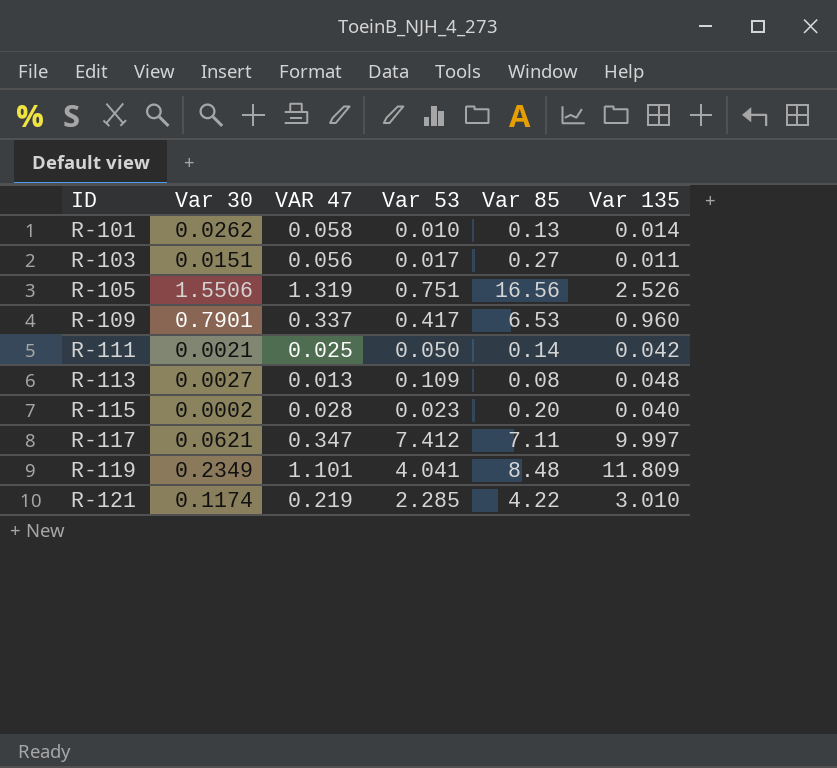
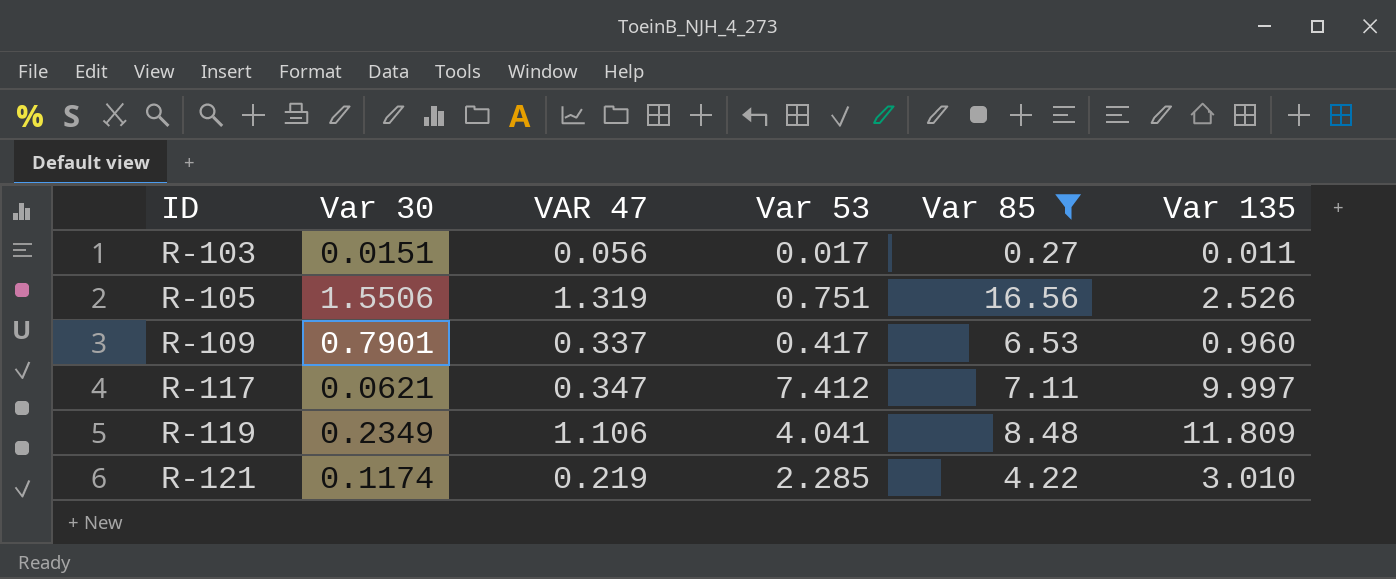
filter: none -> Var 85 >= 0.27
R-119 | VAR 47: 1.101 -> 1.106

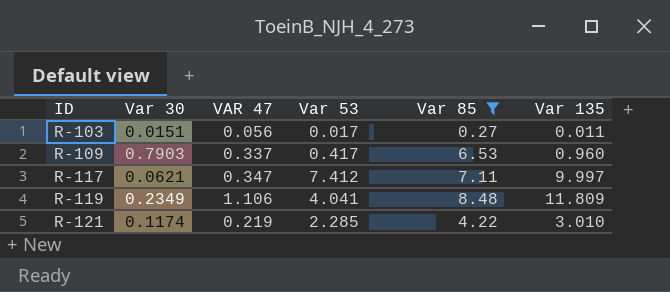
row R-105: 1.5506 | 1.319 | 0.751 | 16.56 | 2.526 -> none
R-109 | Var 30: 0.7901 -> 0.7903

